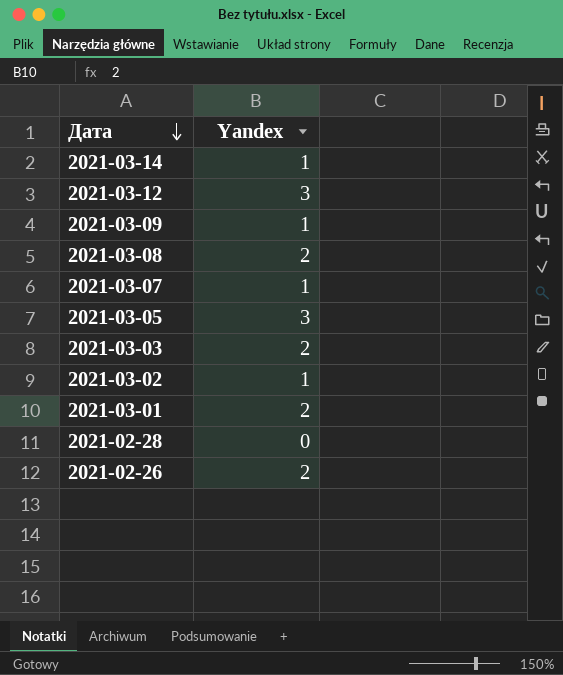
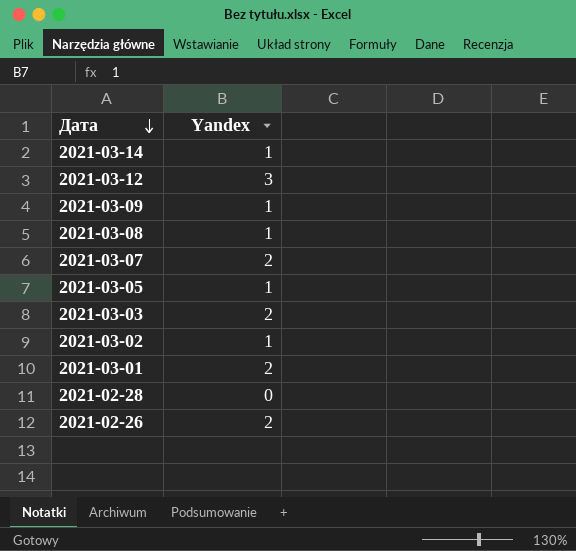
2021-03-08 | Yandex: 2 -> 1
2021-03-07 | Yandex: 1 -> 2
2021-03-05 | Yandex: 3 -> 1

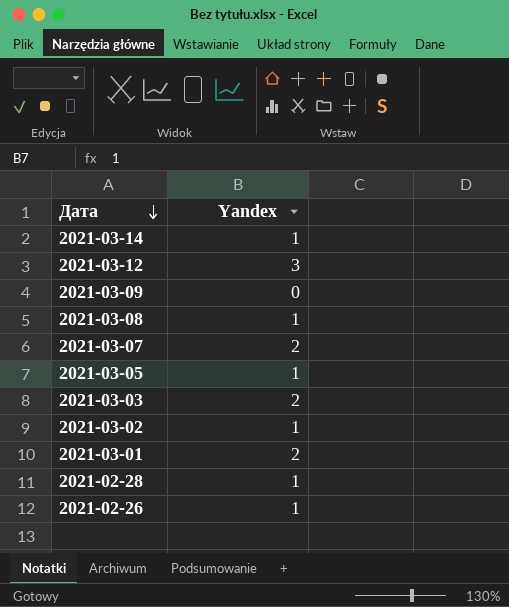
2021-03-09 | Yandex: 1 -> 0
2021-02-28 | Yandex: 0 -> 1
2021-02-26 | Yandex: 2 -> 1

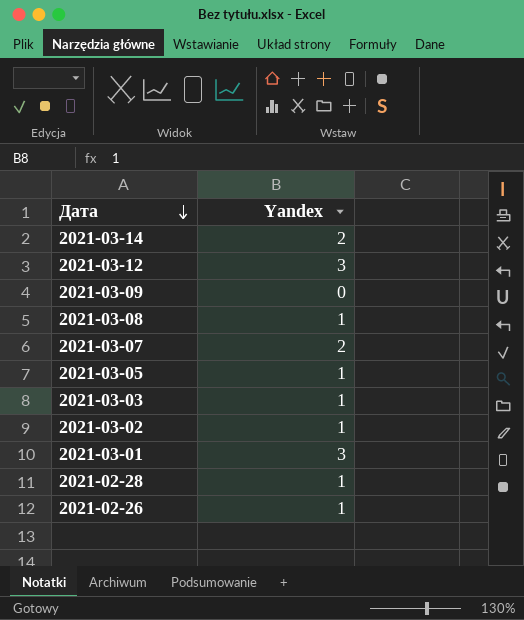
2021-03-14 | Yandex: 1 -> 2
2021-03-03 | Yandex: 2 -> 1
2021-03-01 | Yandex: 2 -> 3

